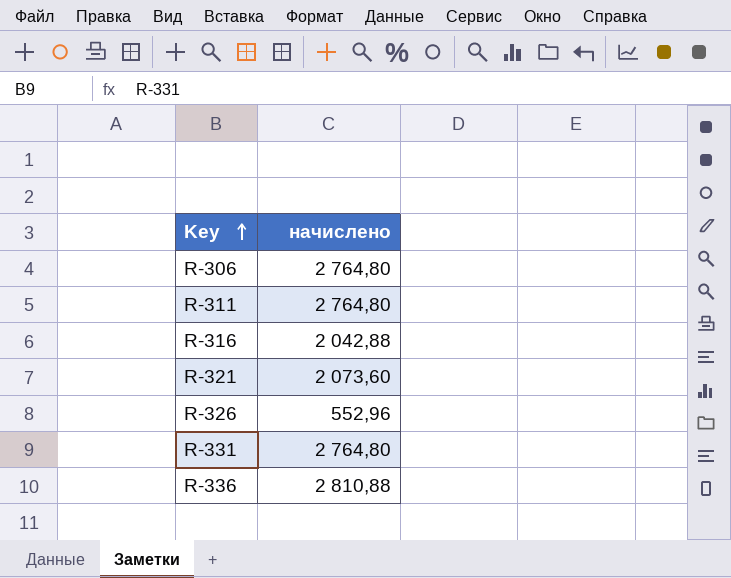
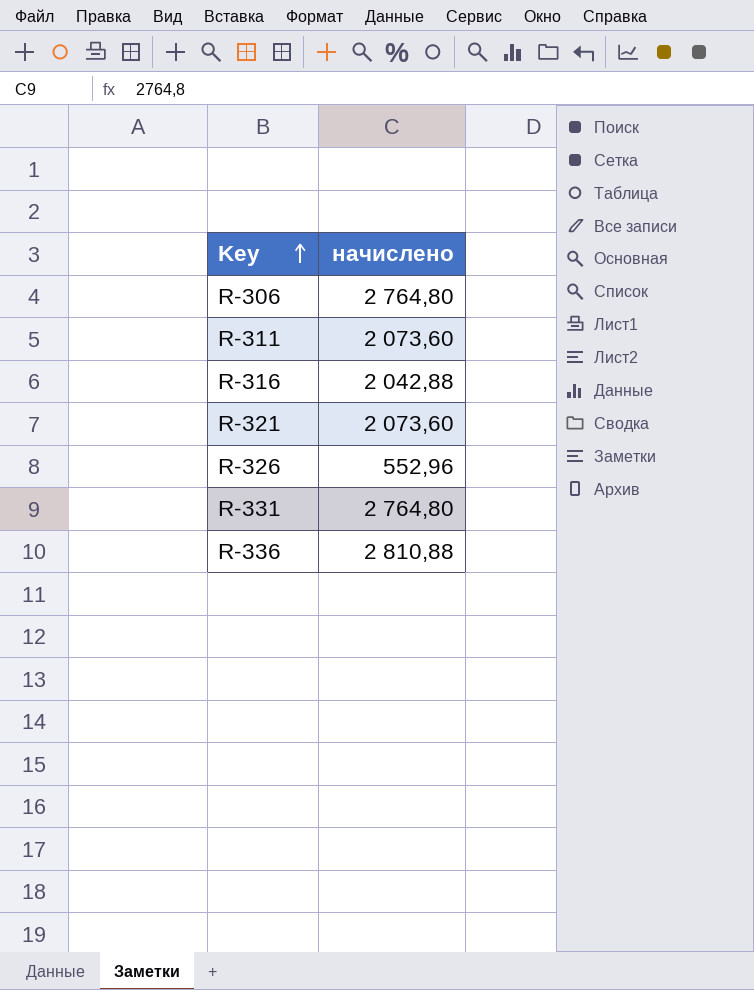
R-311 | начислено: 2 764,80 -> 2 073,60

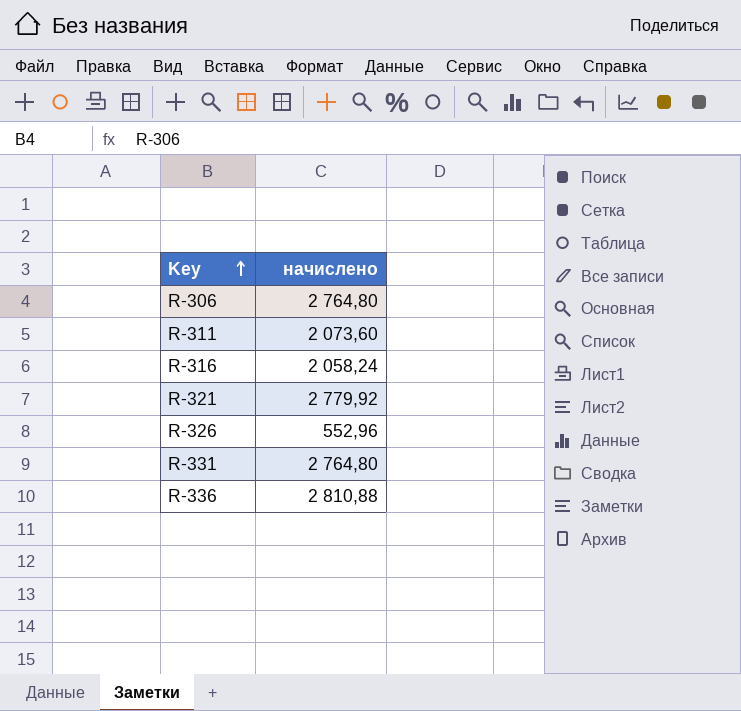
R-316 | начислено: 2 042,88 -> 2 058,24
R-321 | начислено: 2 073,60 -> 2 779,92

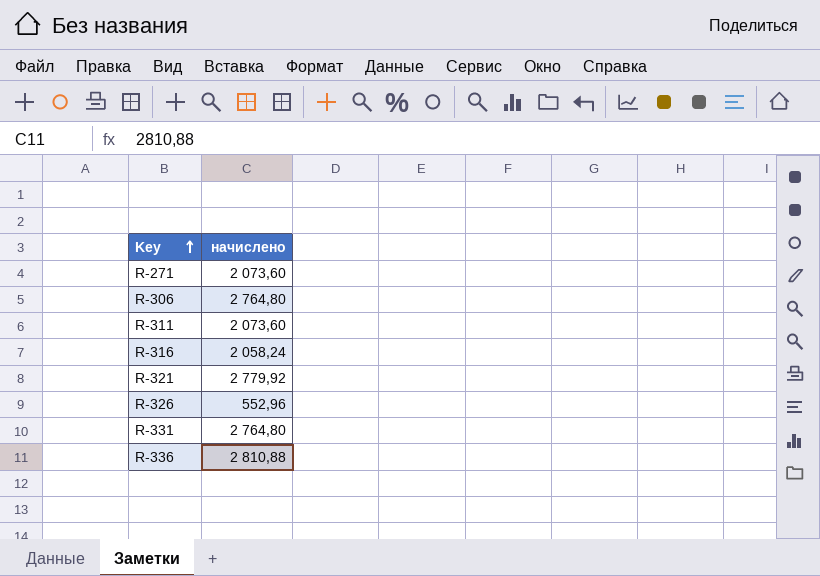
row R-271: none -> 2 073,60

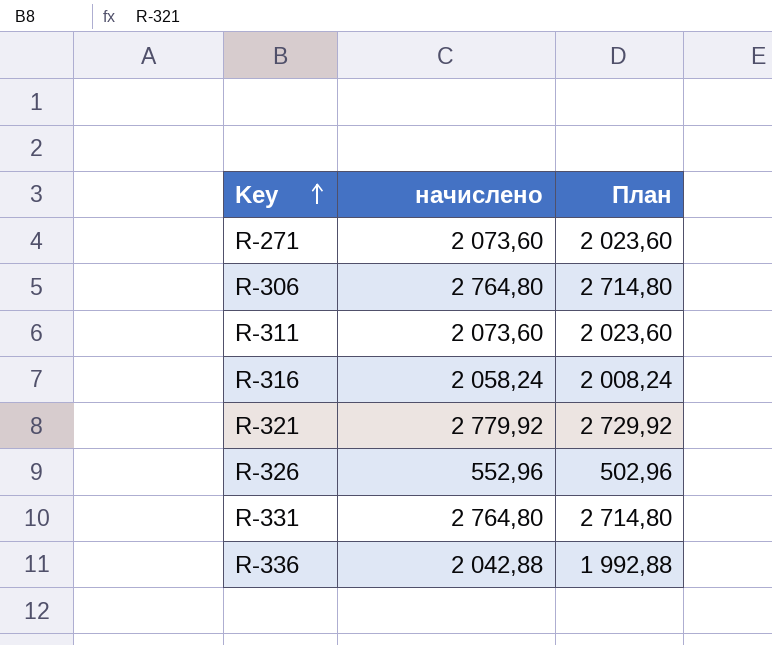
column План | formula: none -> [начислено] - 50
R-336 | начислено: 2 810,88 -> 2 042,88

